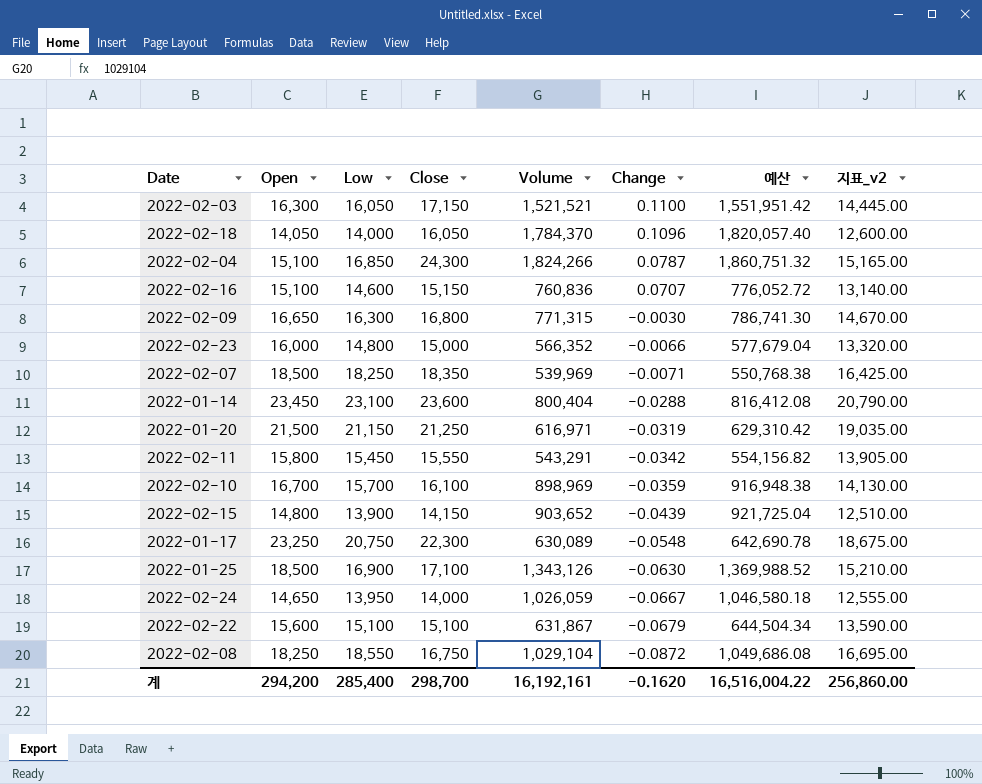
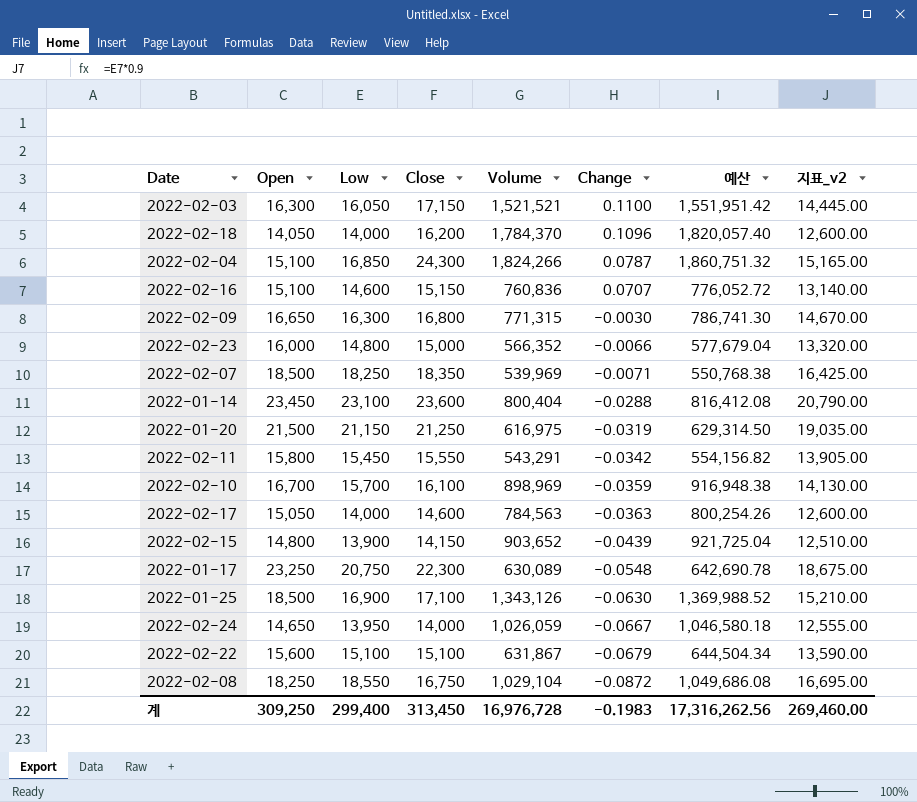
2022-02-18 | Close: 16,050 -> 16,200
2022-01-20 | Volume: 616,971 -> 616,975
2022-01-20 | 예산: 629,310.42 -> 629,314.50
row 2022-02-17: none -> 15,050 | 14,000 | 14,600 | 784,563 | -0.0363 | 800,254.26 | 12,600.00
계 | Open: 294,200 -> 309,250
계 | Low: 285,400 -> 299,400
계 | Close: 298,700 -> 313,450
계 | Volume: 16,192,161 -> 16,976,728
계 | Change: -0.1620 -> -0.1983
계 | 예산: 16,516,004.22 -> 17,316,262.56
계 | 지표_v2: 256,860.00 -> 269,460.00

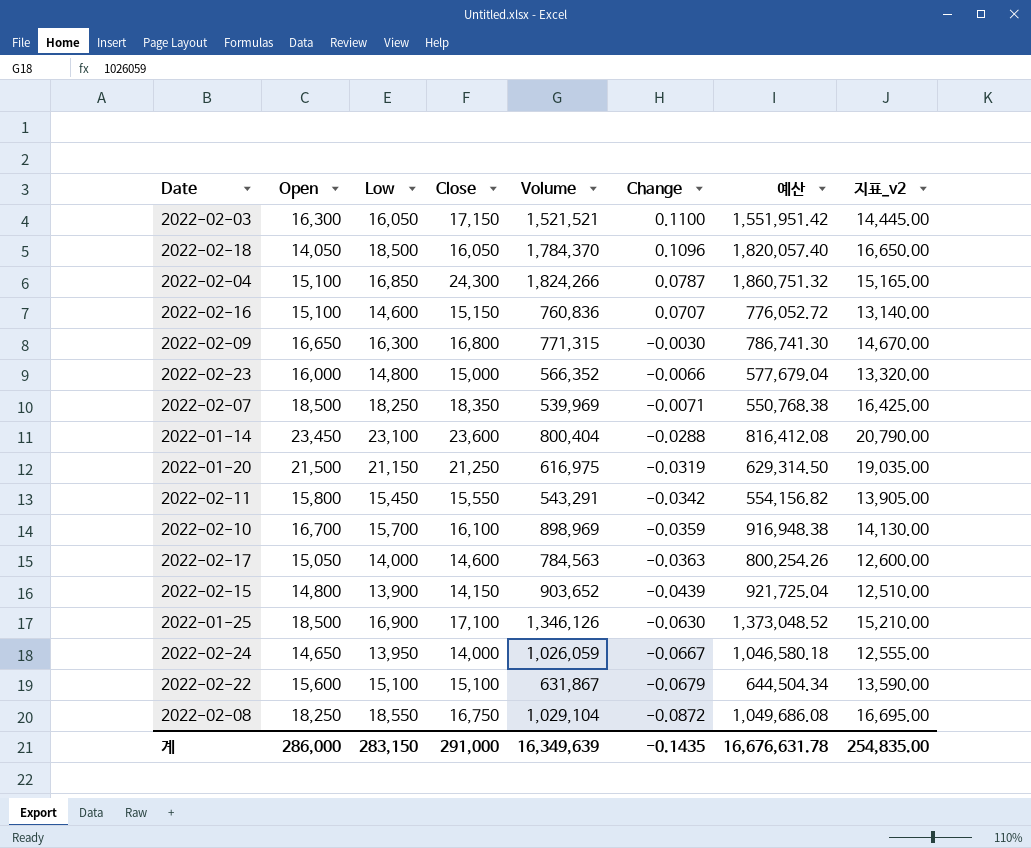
row 2022-01-17: 23,250 | 20,750 | 22,300 | 630,089 | -0.0548 | 642,690.78 | 18,675.00 -> none
2022-02-18 | Low: 14,000 -> 18,500
2022-02-18 | Close: 16,200 -> 16,050
2022-02-18 | 지표_v2: 12,600.00 -> 16,650.00
2022-01-25 | Volume: 1,343,126 -> 1,346,126
2022-01-25 | 예산: 1,369,988.52 -> 1,373,048.52
계 | Open: 309,250 -> 286,000
계 | Low: 299,400 -> 283,150
계 | Close: 313,450 -> 291,000
계 | Volume: 16,976,728 -> 16,349,639
계 | Change: -0.1983 -> -0.1435
계 | 예산: 17,316,262.56 -> 16,676,631.78
계 | 지표_v2: 269,460.00 -> 254,835.00

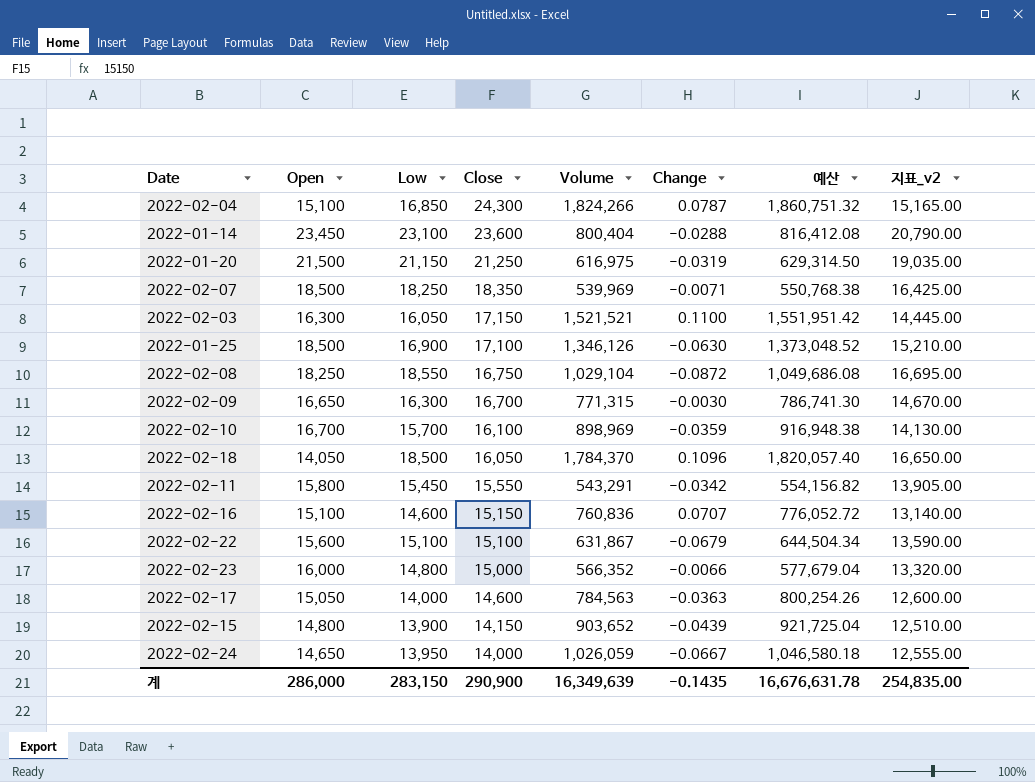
row order: Change descending -> Close descending
2022-02-09 | Close: 16,800 -> 16,700
계 | Close: 291,000 -> 290,900

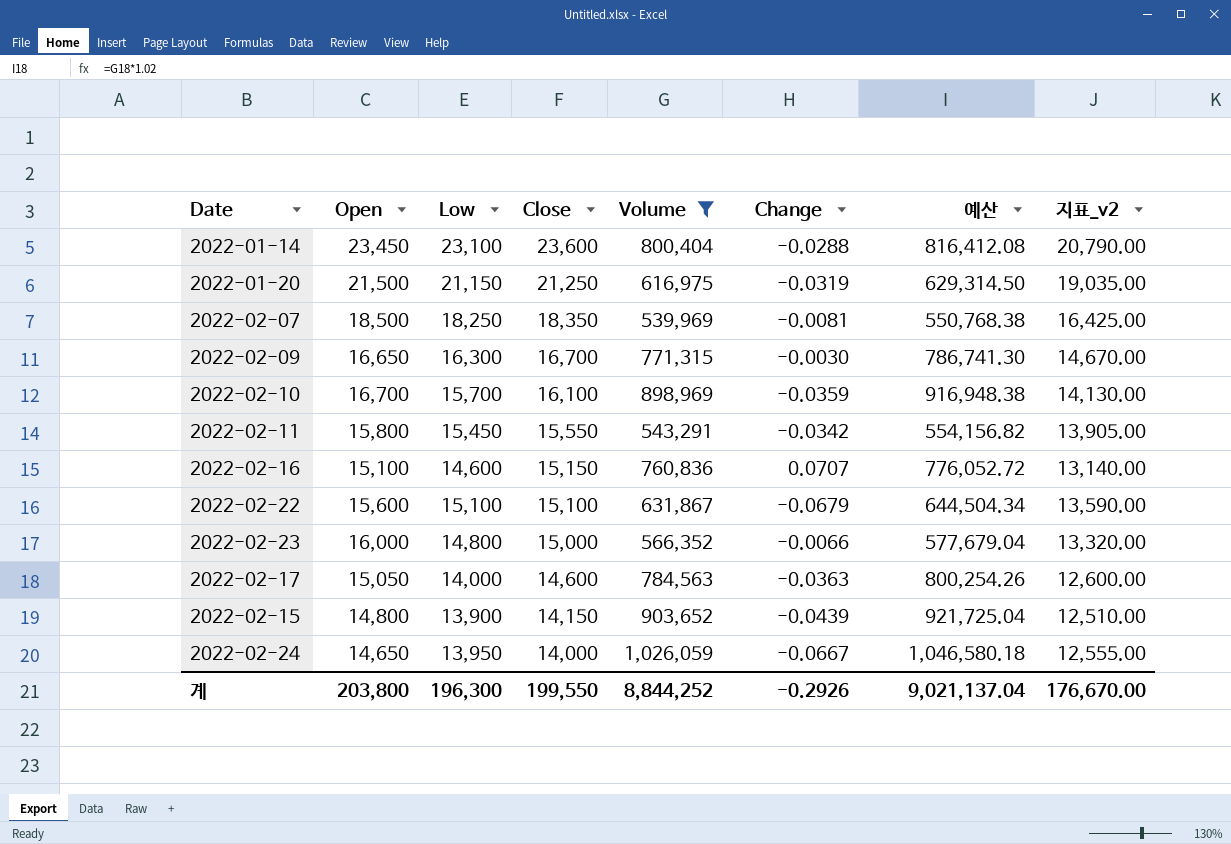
filter: none -> Volume <= 1,026,059
2022-02-07 | Change: -0.0071 -> -0.0081
계 | Open: 286,000 -> 203,800
계 | Low: 283,150 -> 196,300
계 | Close: 290,900 -> 199,550
계 | Volume: 16,349,639 -> 8,844,252
계 | Change: -0.1435 -> -0.2926
계 | 예산: 16,676,631.78 -> 9,021,137.04
계 | 지표_v2: 254,835.00 -> 176,670.00

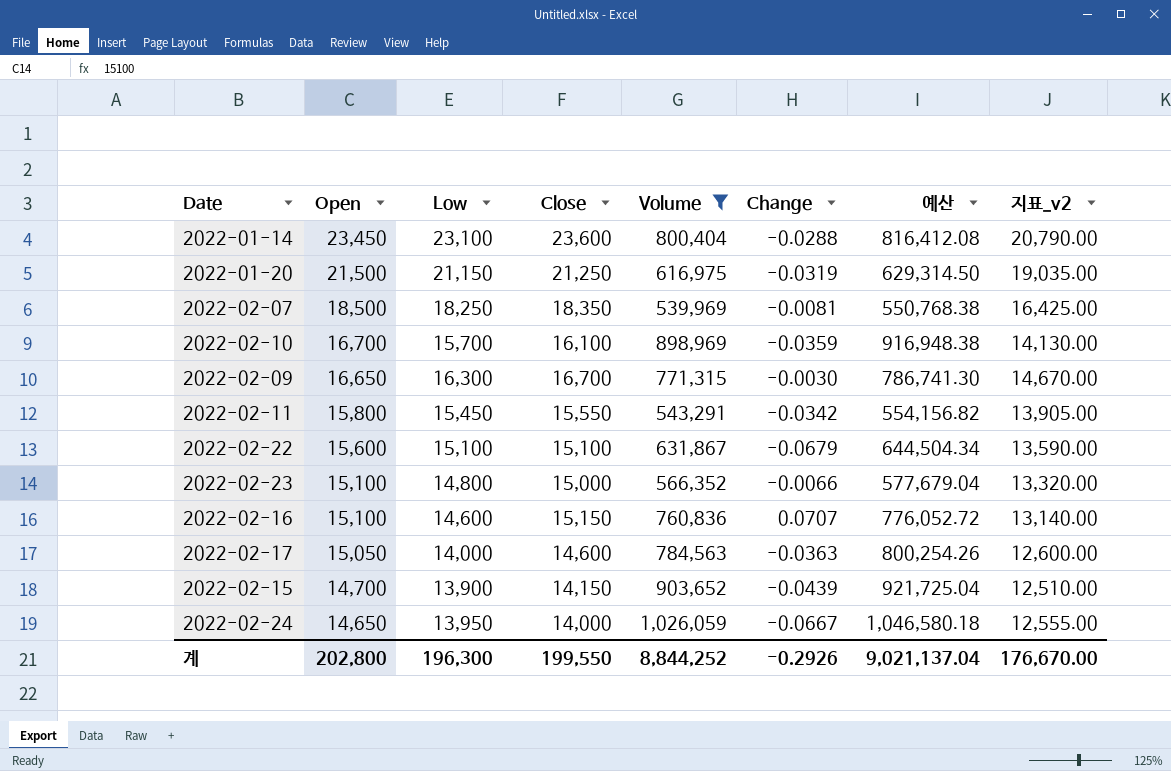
row order: Close descending -> Open descending
2022-02-23 | Open: 16,000 -> 15,100
2022-02-15 | Open: 14,800 -> 14,700
계 | Open: 203,800 -> 202,800

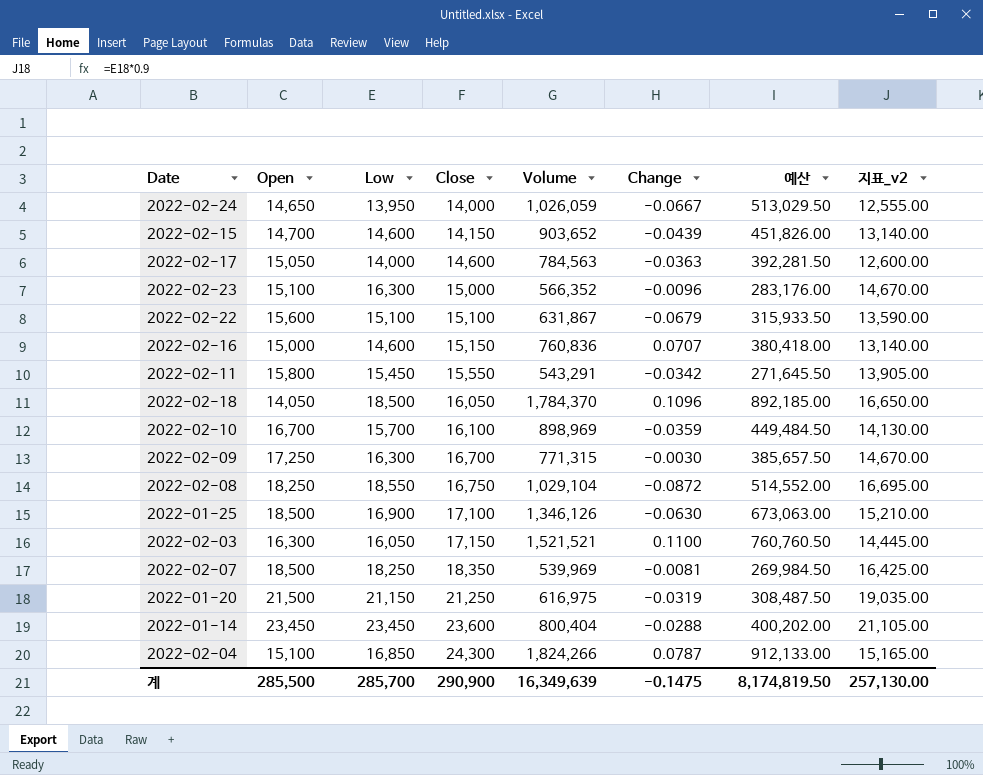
filter: Volume <= 1,026,059 -> none
row order: Open descending -> Close ascending
column 예산 | formula: [Volume] * 1.02 -> [Volume] * 0.5
2022-02-15 | Low: 13,900 -> 14,600
2022-02-15 | 지표_v2: 12,510.00 -> 13,140.00
2022-02-23 | Low: 14,800 -> 16,300
2022-02-23 | Change: -0.0066 -> -0.0096
2022-02-23 | 지표_v2: 13,320.00 -> 14,670.00
2022-02-16 | Open: 15,100 -> 15,000
2022-02-09 | Open: 16,650 -> 17,250
2022-01-14 | Low: 23,100 -> 23,450
2022-01-14 | 지표_v2: 20,790.00 -> 21,105.00
계 | Open: 202,800 -> 285,500
계 | Low: 196,300 -> 285,700
계 | Close: 199,550 -> 290,900
계 | Volume: 8,844,252 -> 16,349,639
계 | Change: -0.2926 -> -0.1475
계 | 예산: 9,021,137.04 -> 8,174,819.50
계 | 지표_v2: 176,670.00 -> 257,130.00

